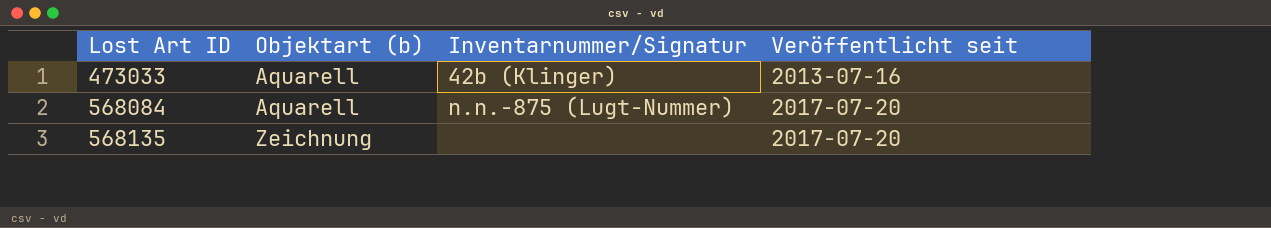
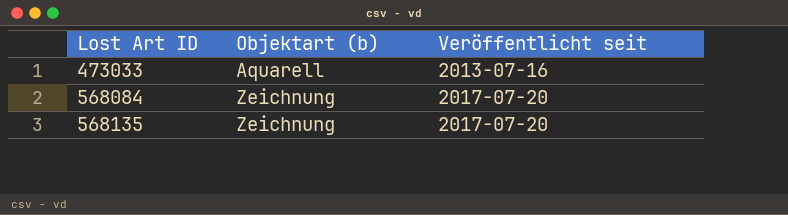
column Inventarnummer/Signatur | position: 3 -> none
568084 | Objektart (b): Aquarell -> Zeichnung

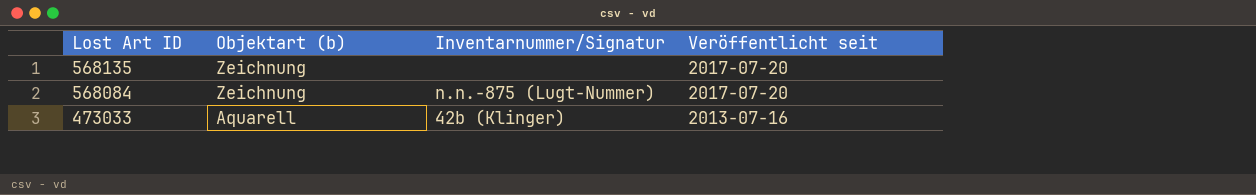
row order: Lost Art ID ascending -> Lost Art ID descending
column Inventarnummer/Signatur | position: none -> 3

